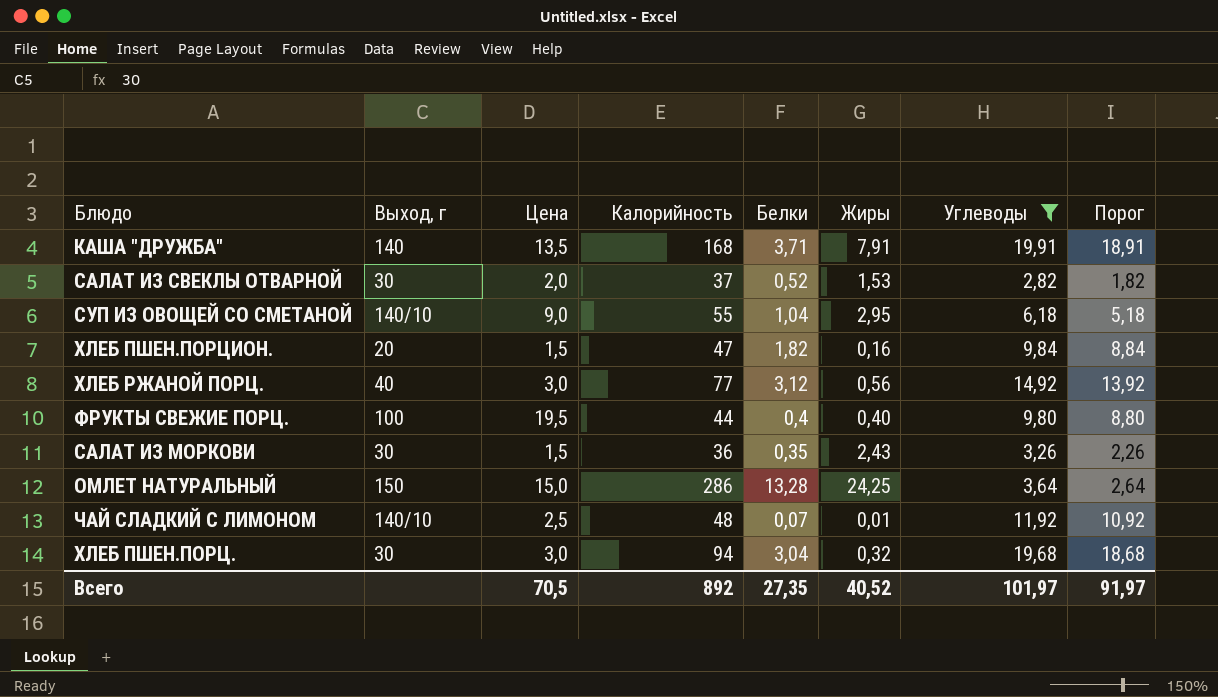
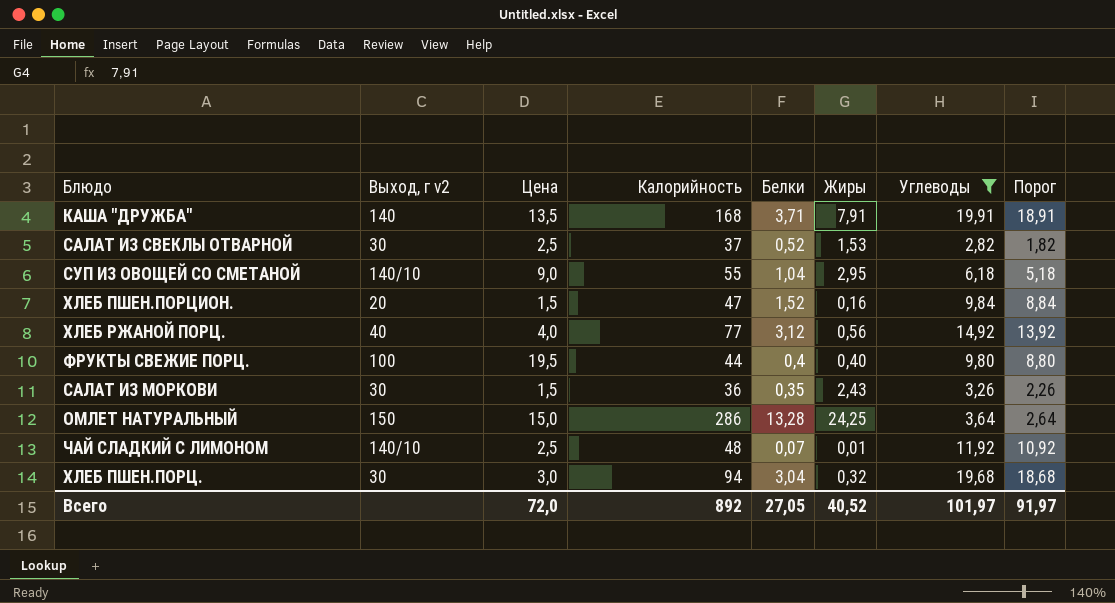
column name: Выход, г -> Выход, г v2
САЛАТ ИЗ СВЕКЛЫ ОТВАРНОЙ | Цена: 2,0 -> 2,5
ХЛЕБ ПШЕН.ПОРЦИОН. | Белки: 1,82 -> 1,52
ХЛЕБ РЖАНОЙ ПОРЦ. | Цена: 3,0 -> 4,0
Всего | Цена: 70,5 -> 72,0
Всего | Белки: 27,35 -> 27,05

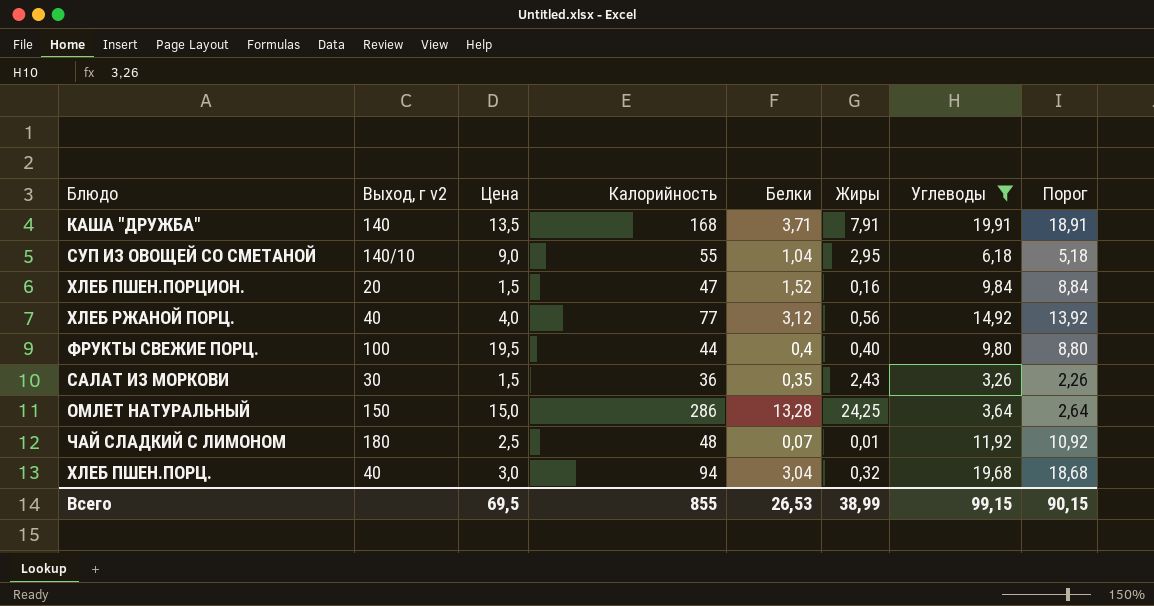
row САЛАТ ИЗ СВЕКЛЫ ОТВАРНОЙ: 30 | 2,5 | 37 | 0,52 | 1,53 | 2,82 | 1,82 -> none
ЧАЙ СЛАДКИЙ С ЛИМОНОМ | Выход, г v2: 140/10 -> 180
ХЛЕБ ПШЕН.ПОРЦ. | Выход, г v2: 30 -> 40
Всего | Цена: 72,0 -> 69,5
Всего | Калорийность: 892 -> 855
Всего | Белки: 27,05 -> 26,53
Всего | Жиры: 40,52 -> 38,99
Всего | Углеводы: 101,97 -> 99,15
Всего | Порог: 91,97 -> 90,15

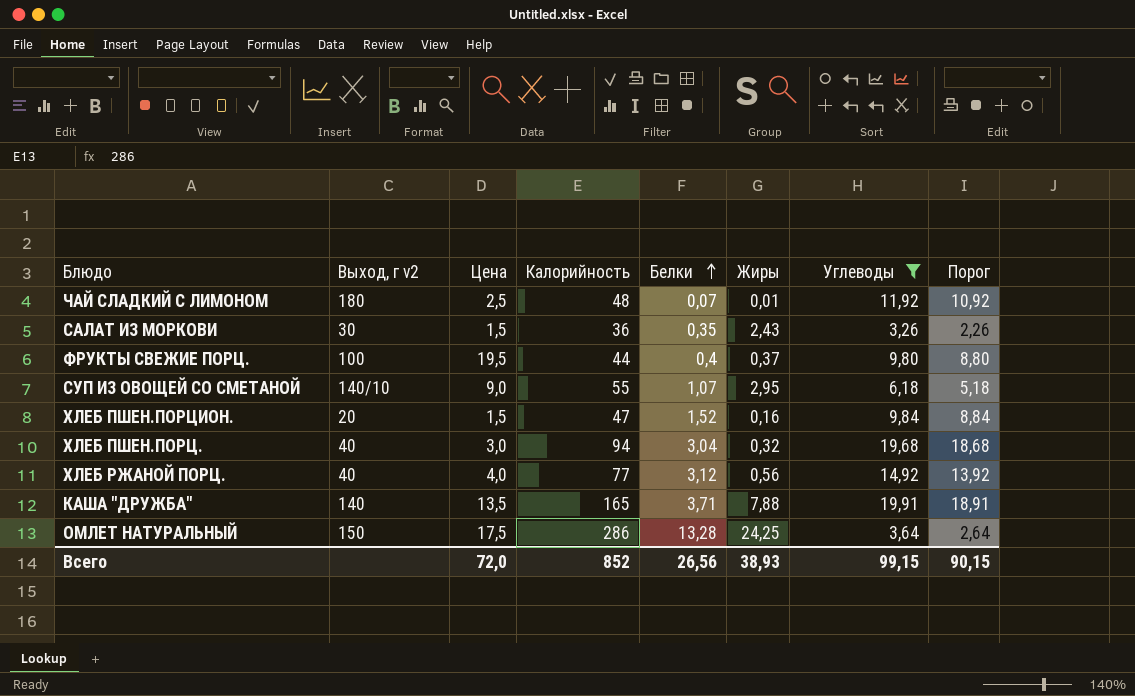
row order: none -> Белки ascending
ФРУКТЫ СВЕЖИЕ ПОРЦ. | Жиры: 0,40 -> 0,37
СУП ИЗ ОВОЩЕЙ СО СМЕТАНОЙ | Белки: 1,04 -> 1,07
КАША "ДРУЖБА" | Калорийность: 168 -> 165
КАША "ДРУЖБА" | Жиры: 7,91 -> 7,88
ОМЛЕТ НАТУРАЛЬНЫЙ | Цена: 15,0 -> 17,5
Всего | Цена: 69,5 -> 72,0
Всего | Калорийность: 855 -> 852
Всего | Белки: 26,53 -> 26,56
Всего | Жиры: 38,99 -> 38,93

